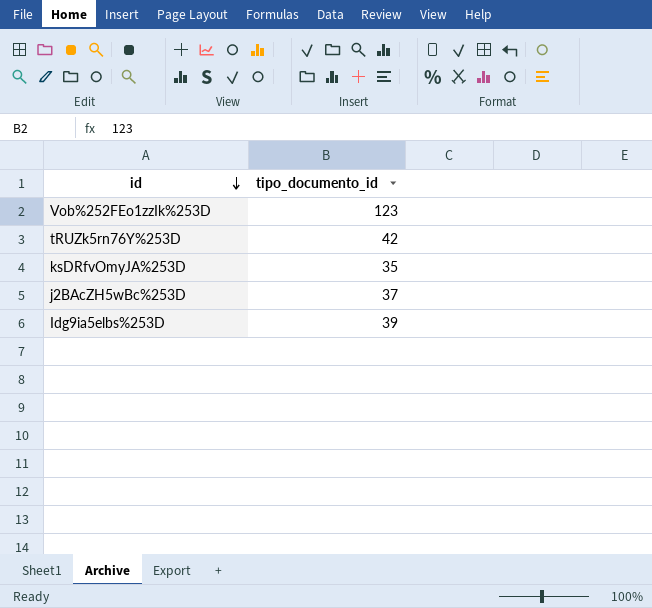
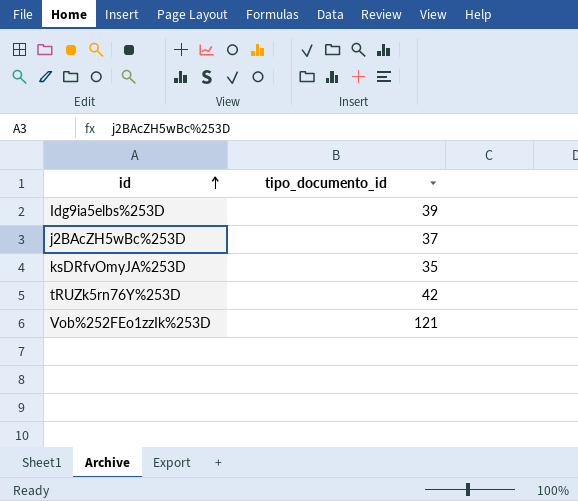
row order: id descending -> id ascending
Vob%252FEo1zzIk%253D | tipo_documento_id: 123 -> 121

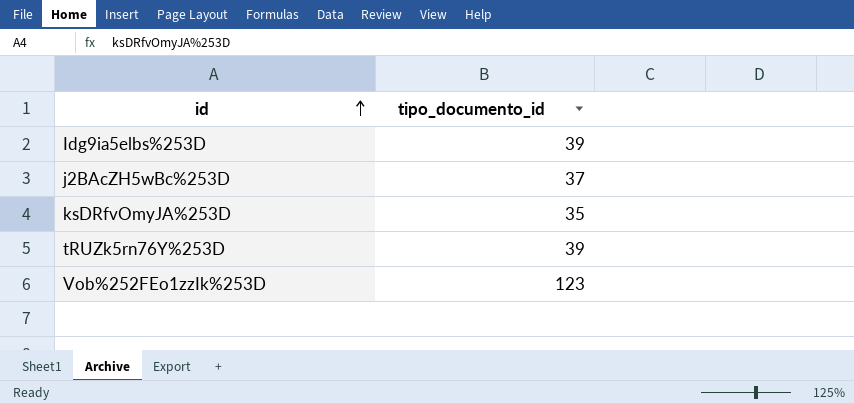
tRUZk5rn76Y%253D | tipo_documento_id: 42 -> 39
Vob%252FEo1zzIk%253D | tipo_documento_id: 121 -> 123

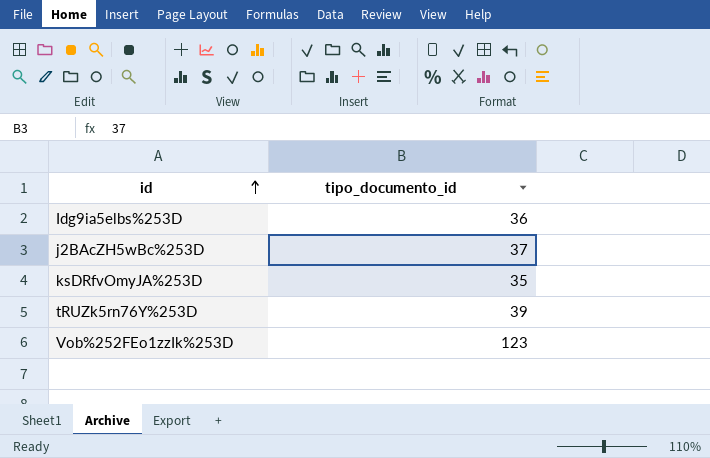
Idg9ia5elbs%253D | tipo_documento_id: 39 -> 36

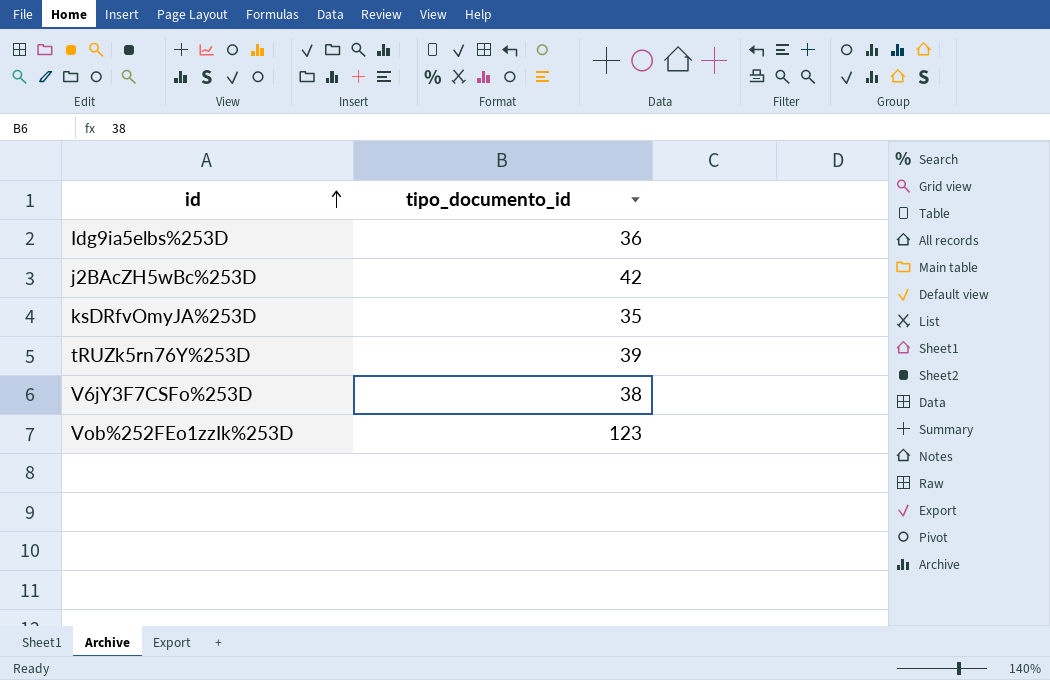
j2BAcZH5wBc%253D | tipo_documento_id: 37 -> 42
row V6jY3F7CSFo%253D: none -> 38

